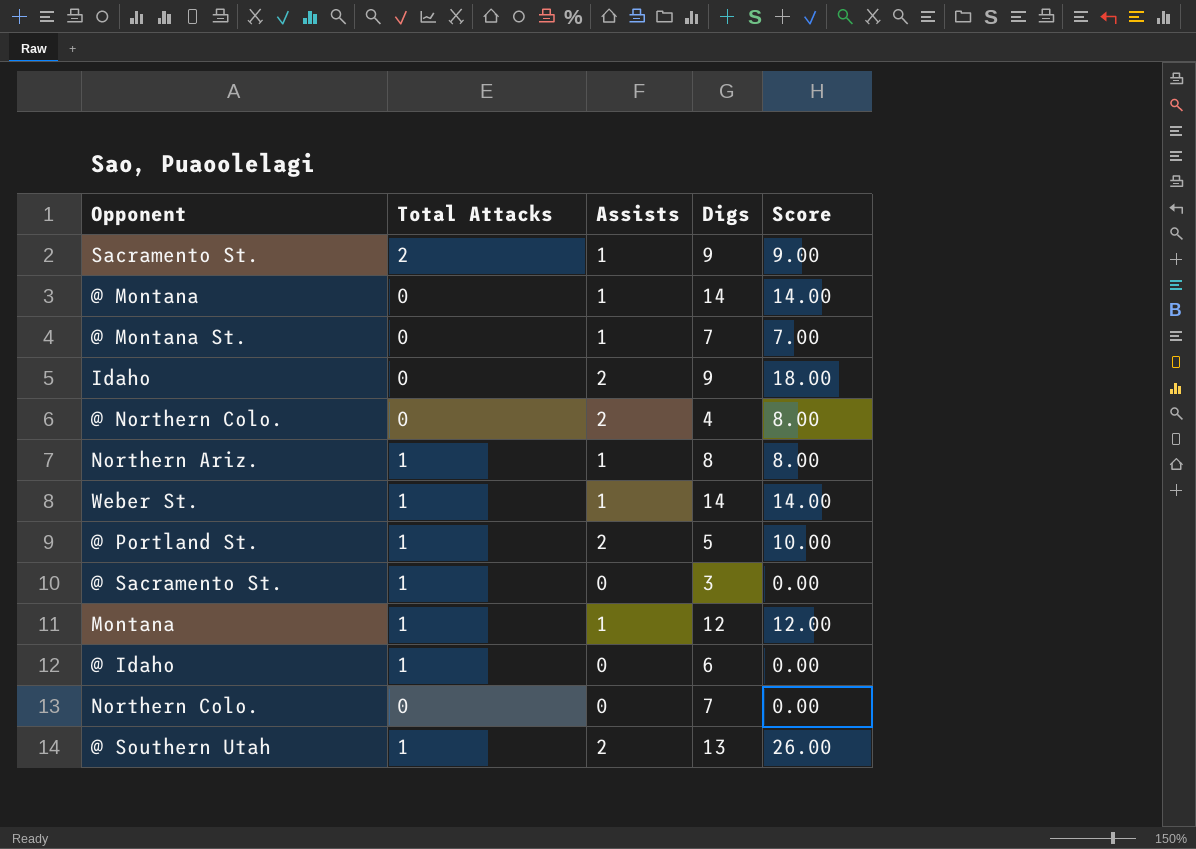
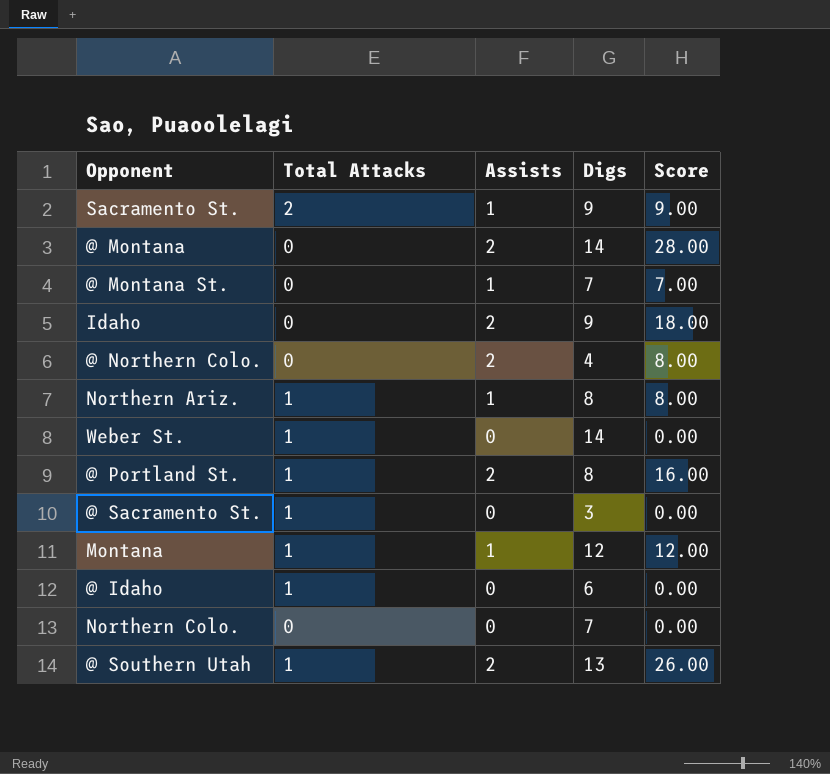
@ Montana | Assists: 1 -> 2
@ Montana | Score: 14.00 -> 28.00
Weber St. | Assists: 1 -> 0
Weber St. | Score: 14.00 -> 0.00
@ Portland St. | Digs: 5 -> 8
@ Portland St. | Score: 10.00 -> 16.00

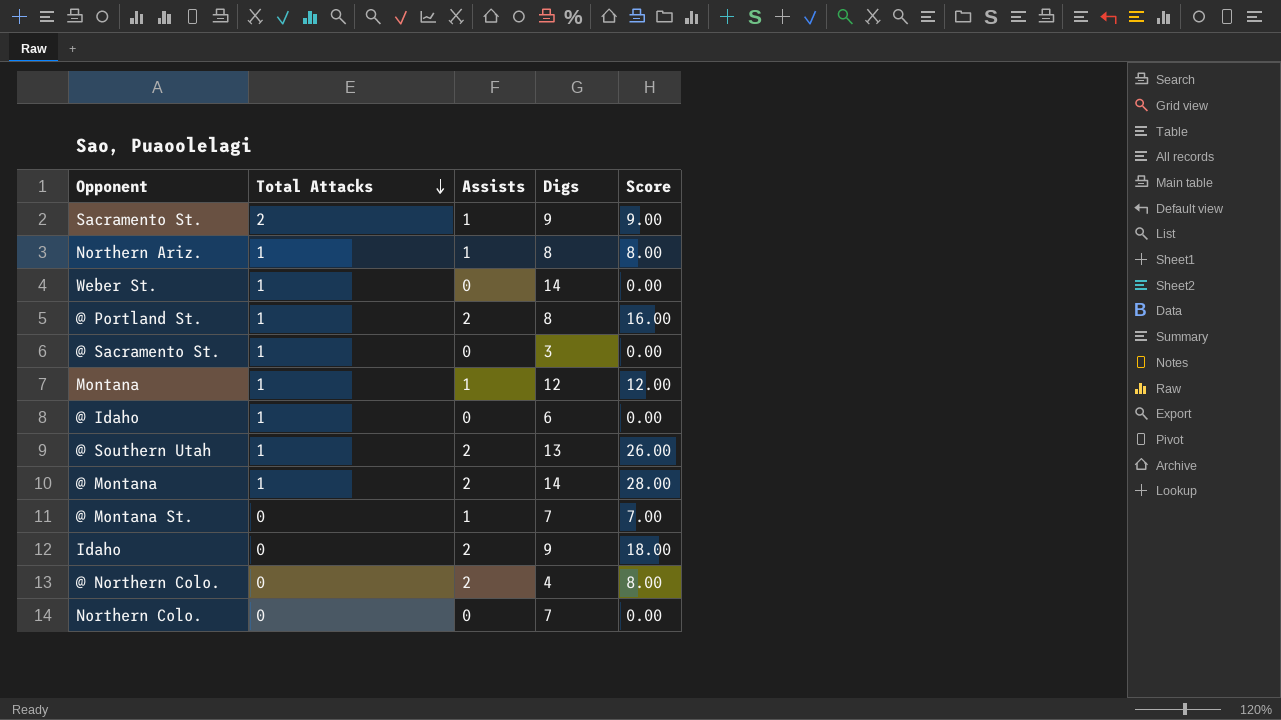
row order: none -> Total Attacks descending
@ Montana | Total Attacks: 0 -> 1

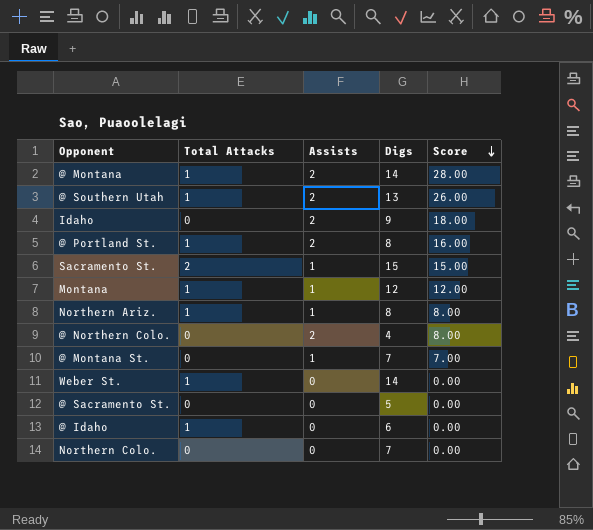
row order: Total Attacks descending -> Score descending
Sacramento St. | Digs: 9 -> 15
Sacramento St. | Score: 9.00 -> 15.00
@ Sacramento St. | Total Attacks: 1 -> 0
@ Sacramento St. | Digs: 3 -> 5

